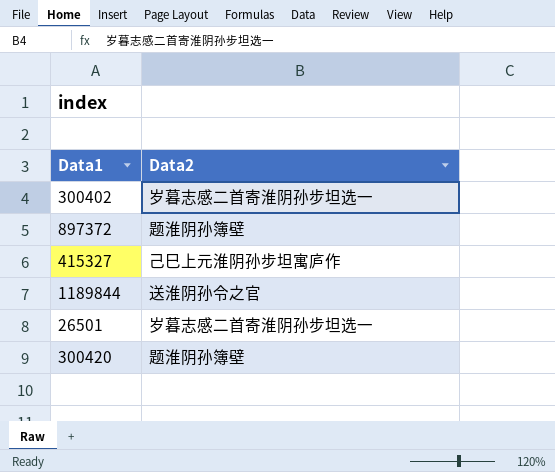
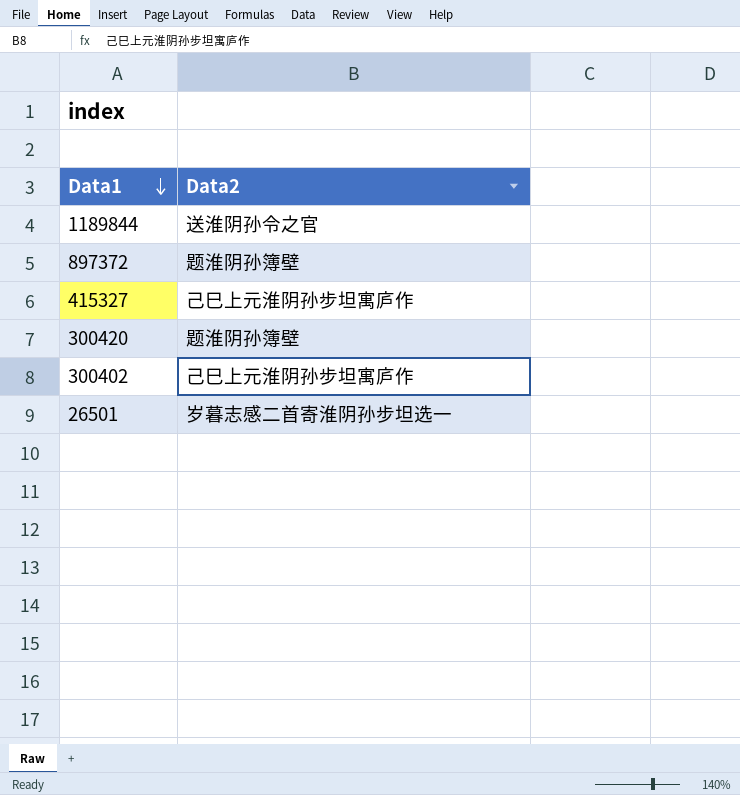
row order: none -> Data1 descending
300402 | Data2: 岁暮志感二首寄淮阴孙步坦选一 -> 己巳上元淮阴孙步坦寓庐作

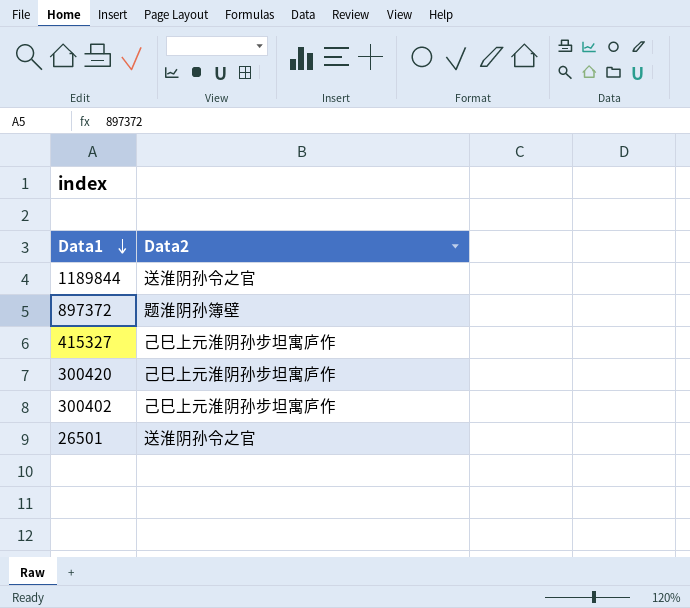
300420 | Data2: 题淮阴孙簿壁 -> 己巳上元淮阴孙步坦寓庐作
26501 | Data2: 岁暮志感二首寄淮阴孙步坦选一 -> 送淮阴孙令之官

